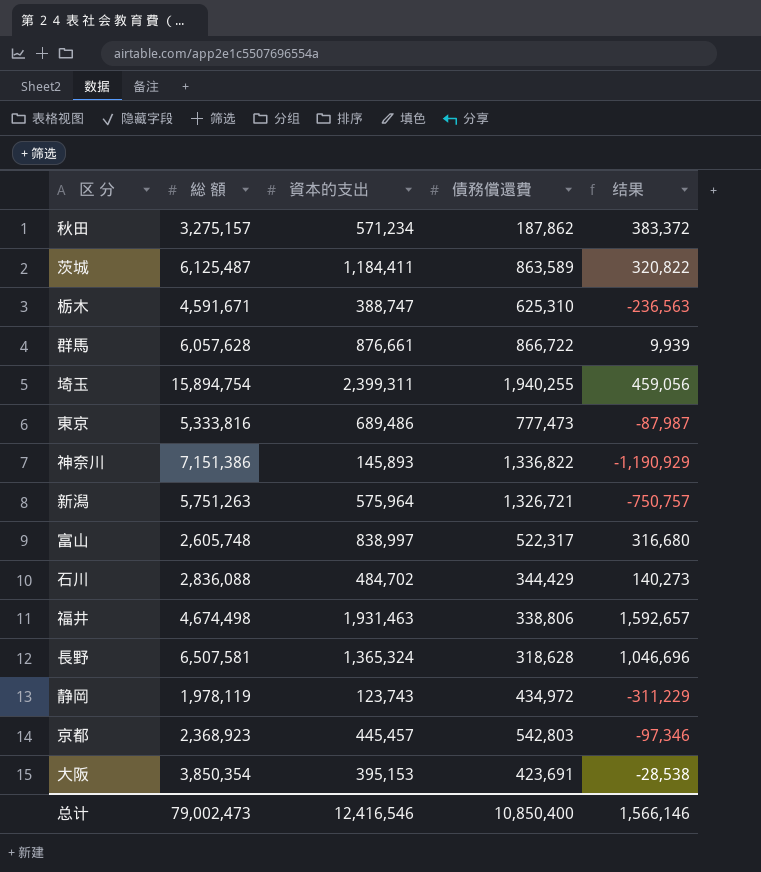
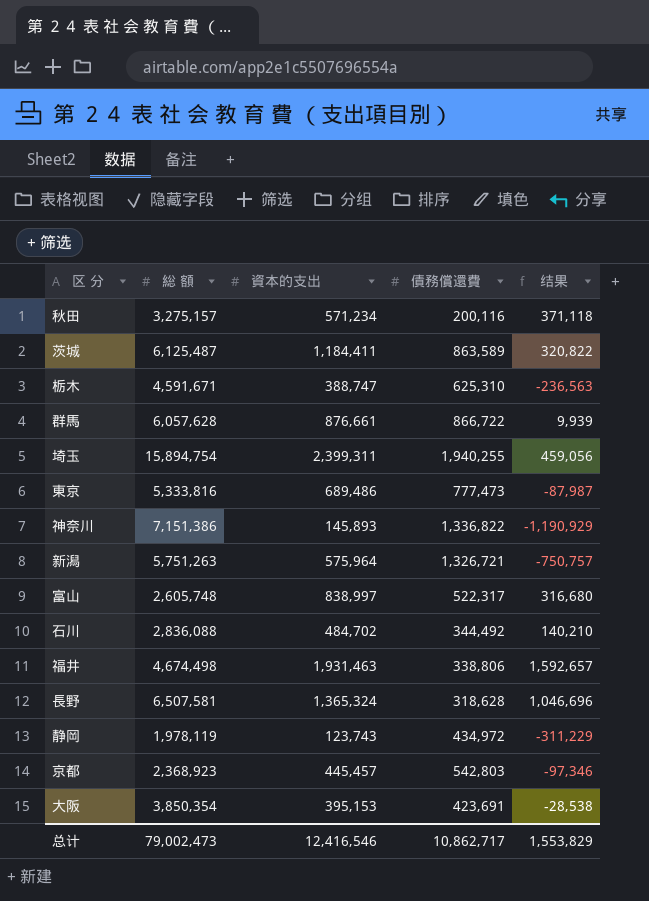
秋田 | 債務償還費: 187,862 -> 200,116
秋田 | 结果: 383,372 -> 371,118
石川 | 債務償還費: 344,429 -> 344,492
石川 | 结果: 140,273 -> 140,210
总计 | 債務償還費: 10,850,400 -> 10,862,717
总计 | 结果: 1,566,146 -> 1,553,829

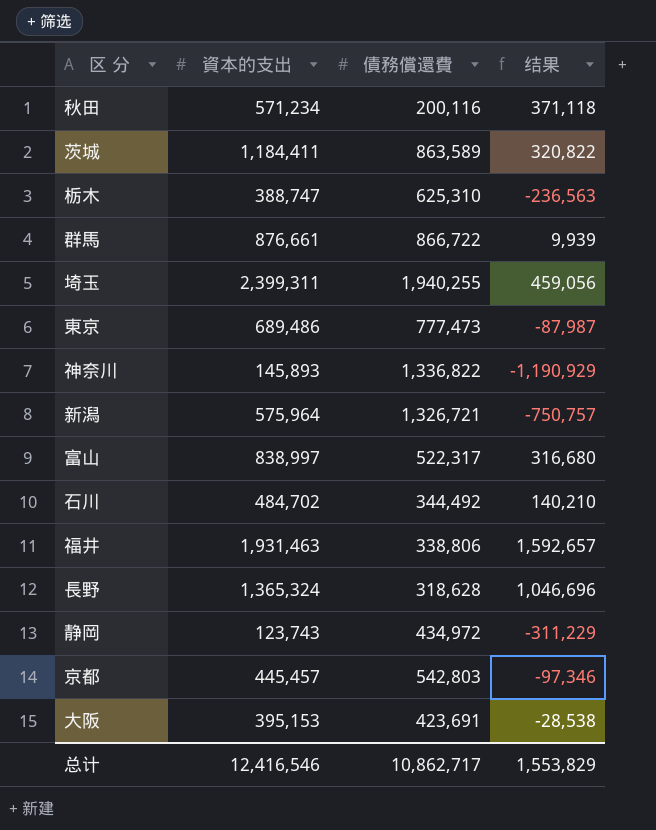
column 総 額 | position: 2 -> none

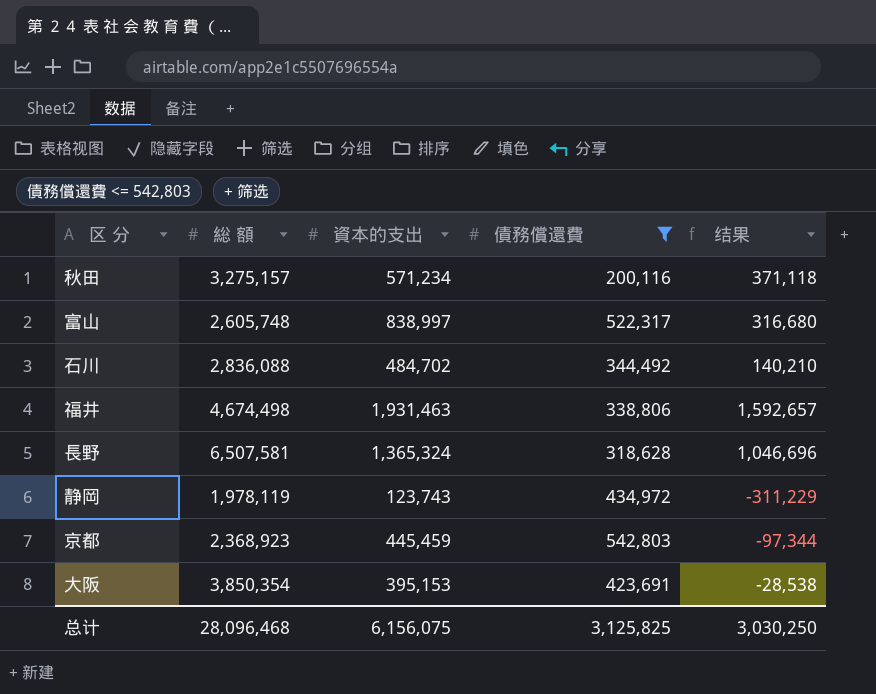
filter: none -> 債務償還費 <= 542,803
column 総 額 | position: none -> 2
京都 | 資本的支出: 445,457 -> 445,459
京都 | 结果: -97,346 -> -97,344
总计 | 資本的支出: 12,416,546 -> 6,156,075
总计 | 債務償還費: 10,862,717 -> 3,125,825
总计 | 结果: 1,553,829 -> 3,030,250

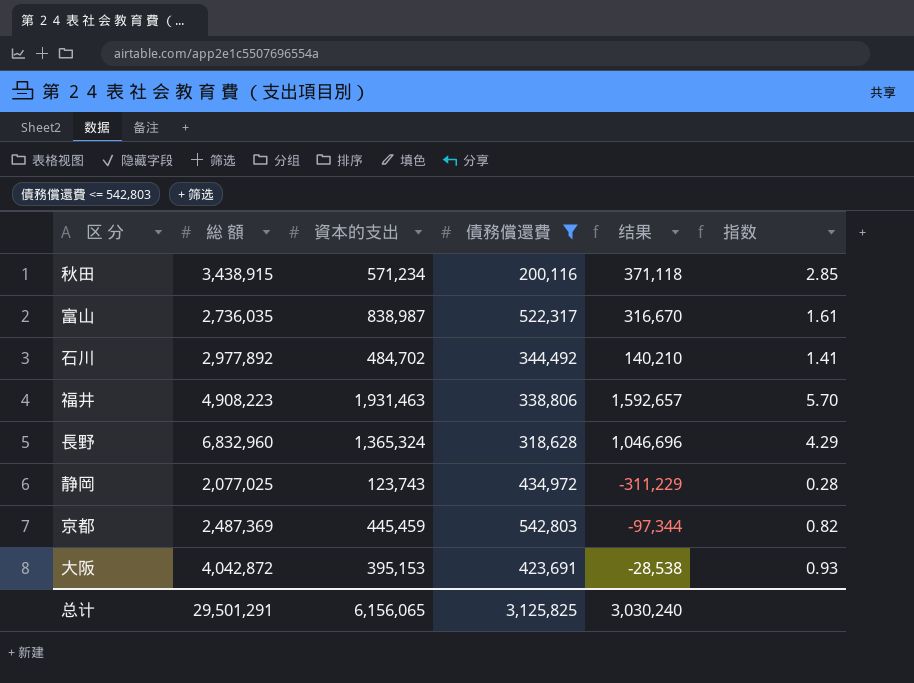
column 指数 | formula: none -> [資本的支出] / [債務償還費]
秋田 | 総 額: 3,275,157 -> 3,438,915
富山 | 総 額: 2,605,748 -> 2,736,035
富山 | 資本的支出: 838,997 -> 838,987
富山 | 结果: 316,680 -> 316,670
石川 | 総 額: 2,836,088 -> 2,977,892
福井 | 総 額: 4,674,498 -> 4,908,223
長野 | 総 額: 6,507,581 -> 6,832,960
静岡 | 総 額: 1,978,119 -> 2,077,025
京都 | 総 額: 2,368,923 -> 2,487,369
大阪 | 総 額: 3,850,354 -> 4,042,872
总计 | 総 額: 28,096,468 -> 29,501,291
总计 | 資本的支出: 6,156,075 -> 6,156,065
总计 | 结果: 3,030,250 -> 3,030,240

